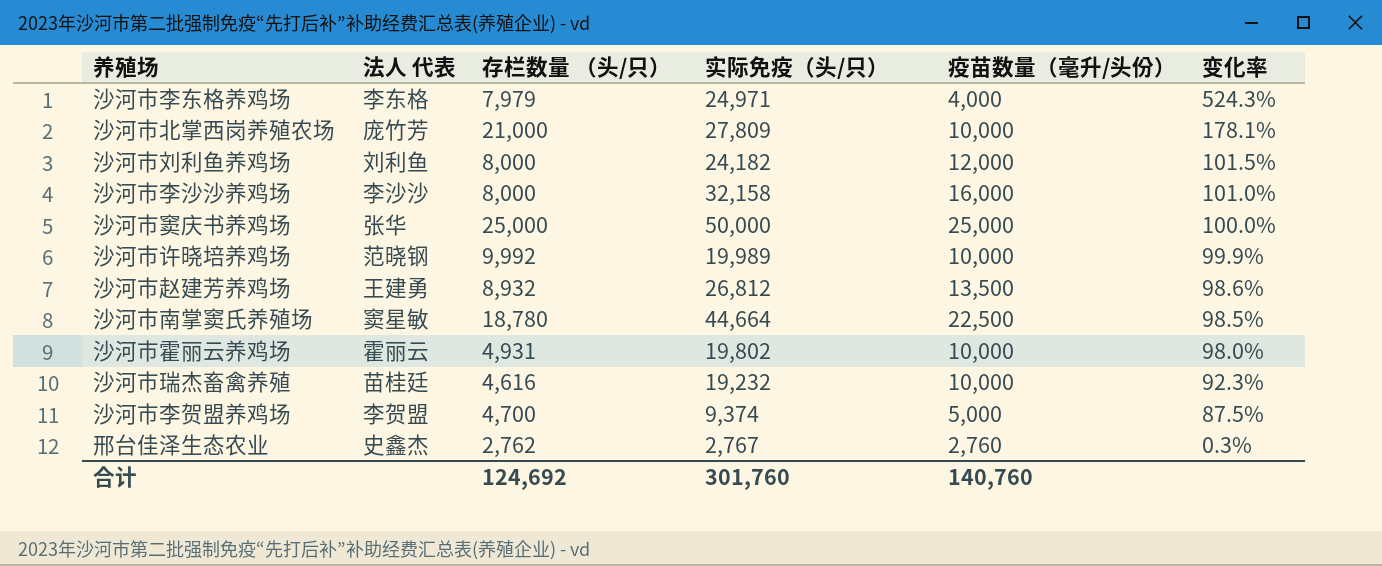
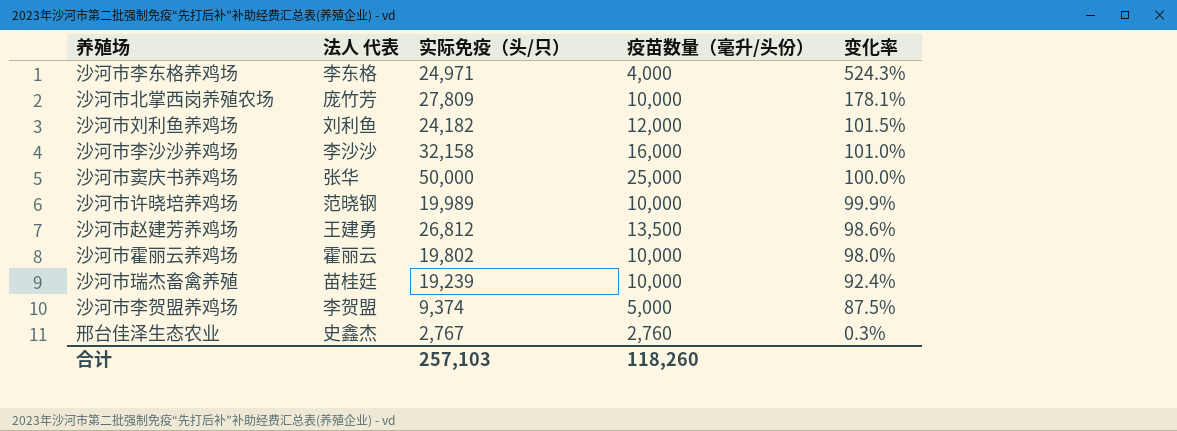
column 存栏数量 （头/只） | position: 3 -> none
row 沙河市南掌窦氏养殖场: 窦星敏 | 18,780 | 44,664 | 22,500 | 98.5% -> none
沙河市瑞杰畜禽养殖 | 实际免疫（头/只）: 19,232 -> 19,239
沙河市瑞杰畜禽养殖 | 变化率: 92.3% -> 92.4%
合计 | 实际免疫（头/只）: 301,760 -> 257,103
合计 | 疫苗数量（毫升/头份）: 140,760 -> 118,260

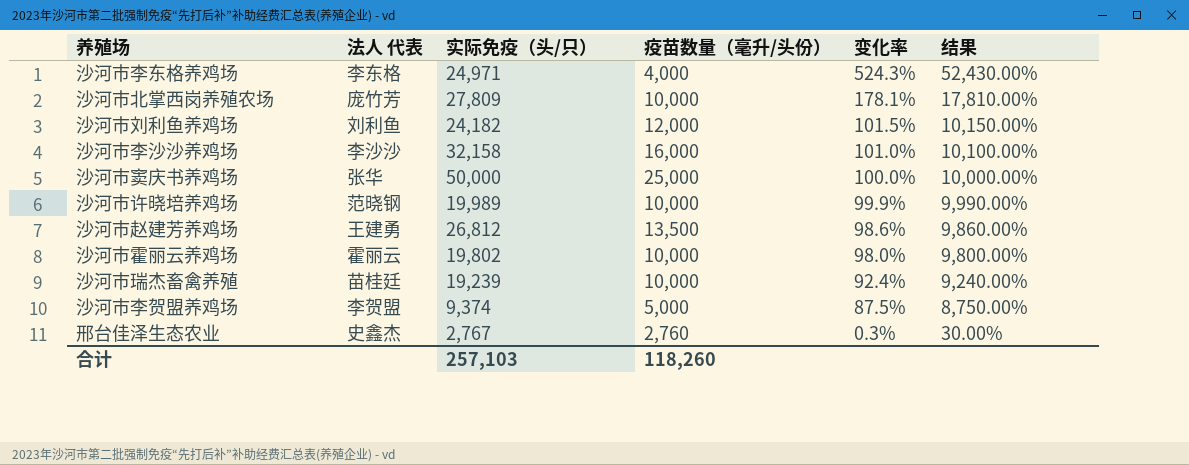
column 结果 | formula: none -> [变化率] * 100

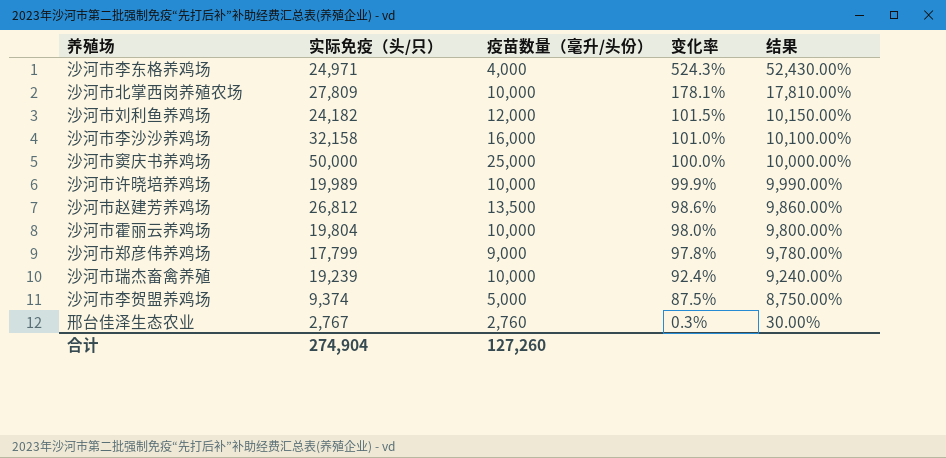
column 法人 代表 | position: 2 -> none
沙河市霍丽云养鸡场 | 实际免疫（头/只）: 19,802 -> 19,804
row 沙河市郑彦伟养鸡场: none -> 17,799 | 9,000 | 97.8% | 9,780.00%
合计 | 实际免疫（头/只）: 257,103 -> 274,904
合计 | 疫苗数量（毫升/头份）: 118,260 -> 127,260

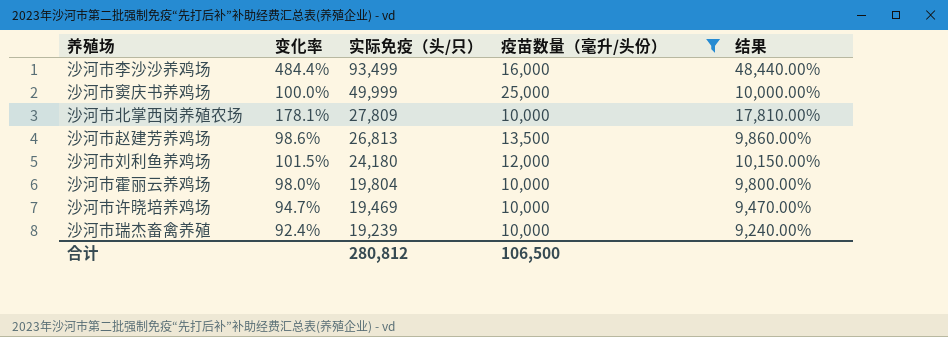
filter: none -> 疫苗数量（毫升/头份） >= 10,000
row order: 变化率 descending -> 实际免疫（头/只） descending
column 变化率 | position: 4 -> 2
沙河市李沙沙养鸡场 | 变化率: 101.0% -> 484.4%
沙河市李沙沙养鸡场 | 实际免疫（头/只）: 32,158 -> 93,499
沙河市李沙沙养鸡场 | 结果: 10,100.00% -> 48,440.00%
沙河市窦庆书养鸡场 | 实际免疫（头/只）: 50,000 -> 49,999
沙河市赵建芳养鸡场 | 实际免疫（头/只）: 26,812 -> 26,813
沙河市刘利鱼养鸡场 | 实际免疫（头/只）: 24,182 -> 24,180
沙河市许晓培养鸡场 | 变化率: 99.9% -> 94.7%
沙河市许晓培养鸡场 | 实际免疫（头/只）: 19,989 -> 19,469
沙河市许晓培养鸡场 | 结果: 9,990.00% -> 9,470.00%
合计 | 实际免疫（头/只）: 274,904 -> 280,812
合计 | 疫苗数量（毫升/头份）: 127,260 -> 106,500

